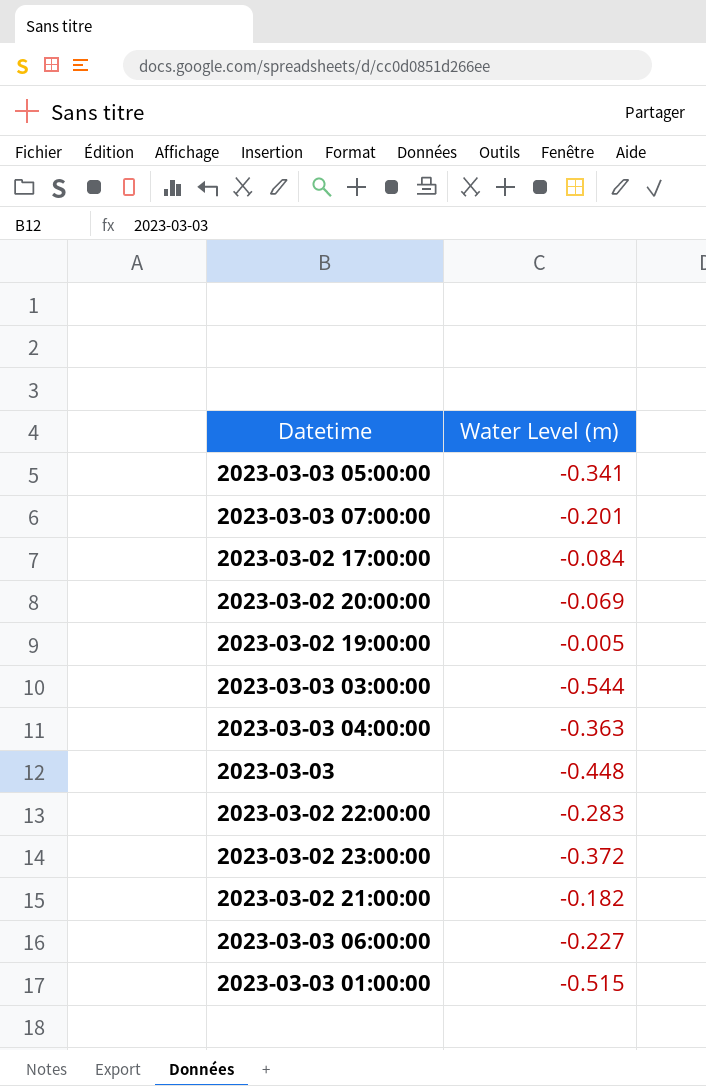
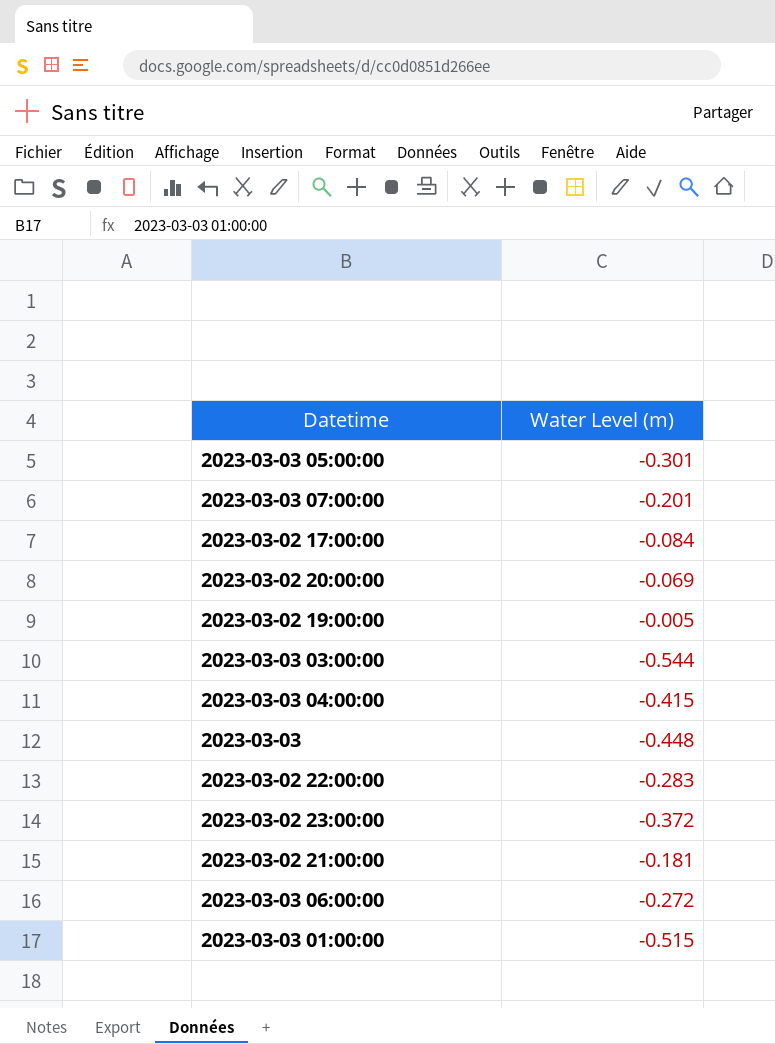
2023-03-03 05:00:00 | Water Level (m): -0.341 -> -0.301
2023-03-03 04:00:00 | Water Level (m): -0.363 -> -0.415
2023-03-02 21:00:00 | Water Level (m): -0.182 -> -0.181
2023-03-03 06:00:00 | Water Level (m): -0.227 -> -0.272

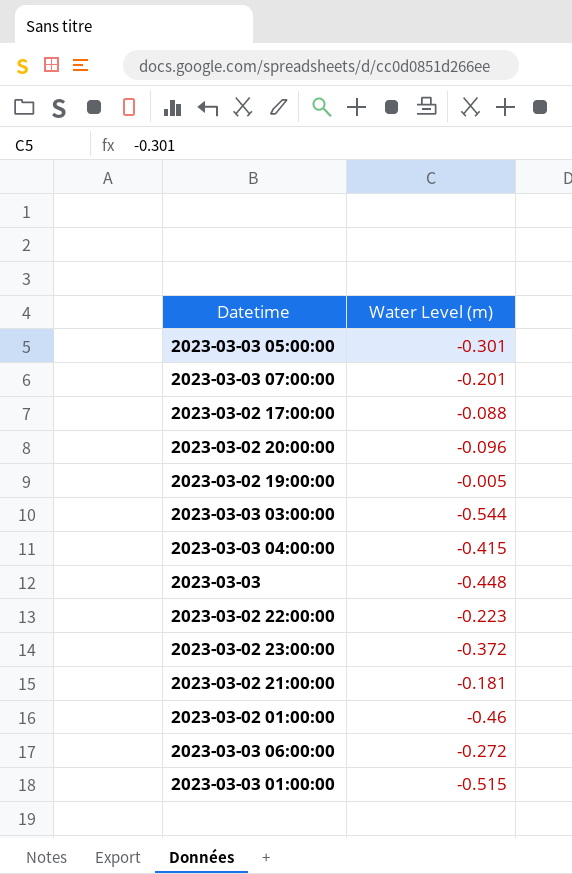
2023-03-02 17:00:00 | Water Level (m): -0.084 -> -0.088
2023-03-02 20:00:00 | Water Level (m): -0.069 -> -0.096
2023-03-02 22:00:00 | Water Level (m): -0.283 -> -0.223
row 2023-03-02 01:00:00: none -> -0.46

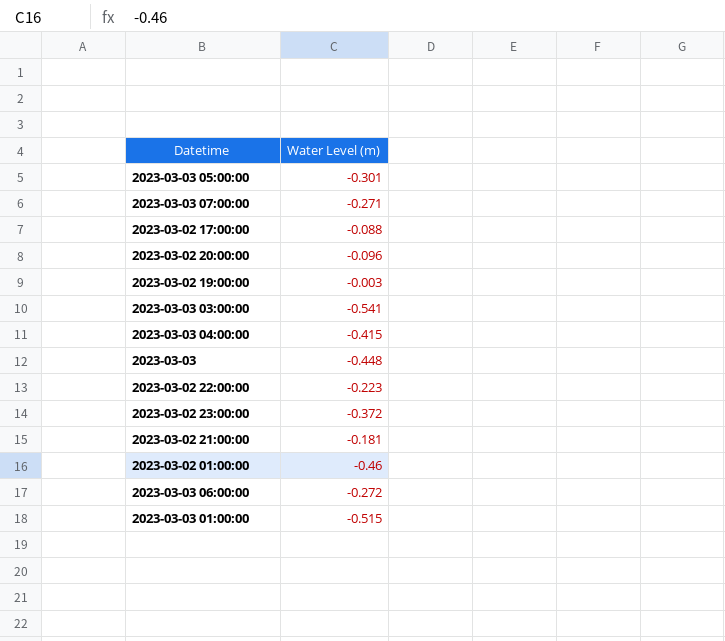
2023-03-03 07:00:00 | Water Level (m): -0.201 -> -0.271
2023-03-02 19:00:00 | Water Level (m): -0.005 -> -0.003
2023-03-03 03:00:00 | Water Level (m): -0.544 -> -0.541

